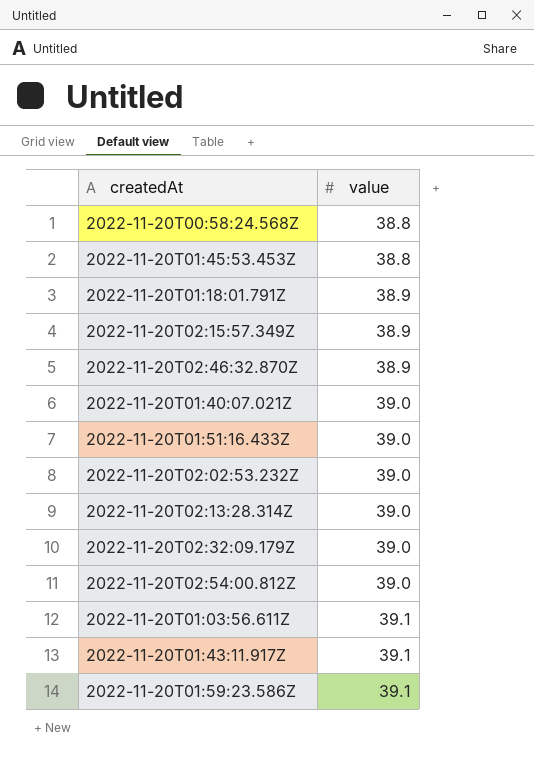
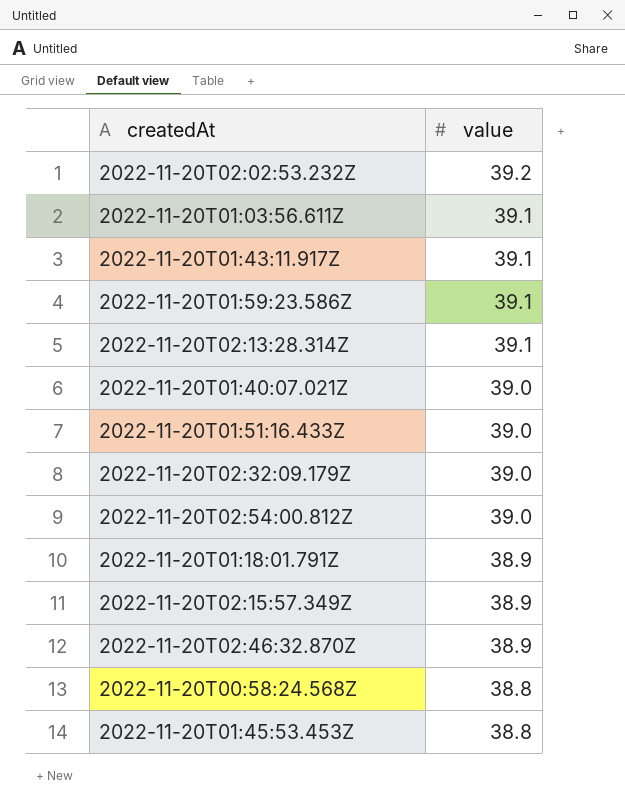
row order: value ascending -> value descending
2022-11-20T02:02:53.232Z | value: 39.0 -> 39.2
2022-11-20T02:13:28.314Z | value: 39.0 -> 39.1

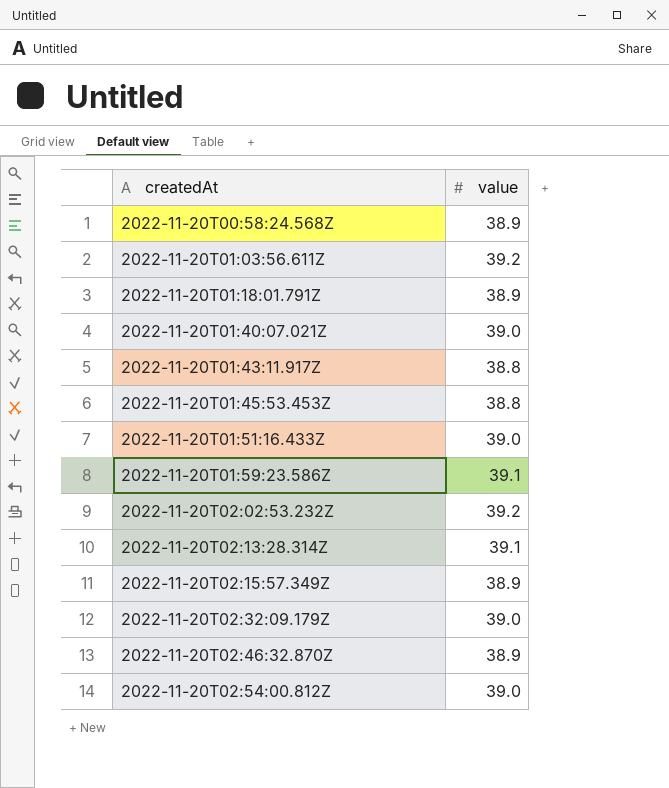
row order: value descending -> createdAt ascending
2022-11-20T00:58:24.568Z | value: 38.8 -> 38.9
2022-11-20T01:03:56.611Z | value: 39.1 -> 39.2
2022-11-20T01:43:11.917Z | value: 39.1 -> 38.8

